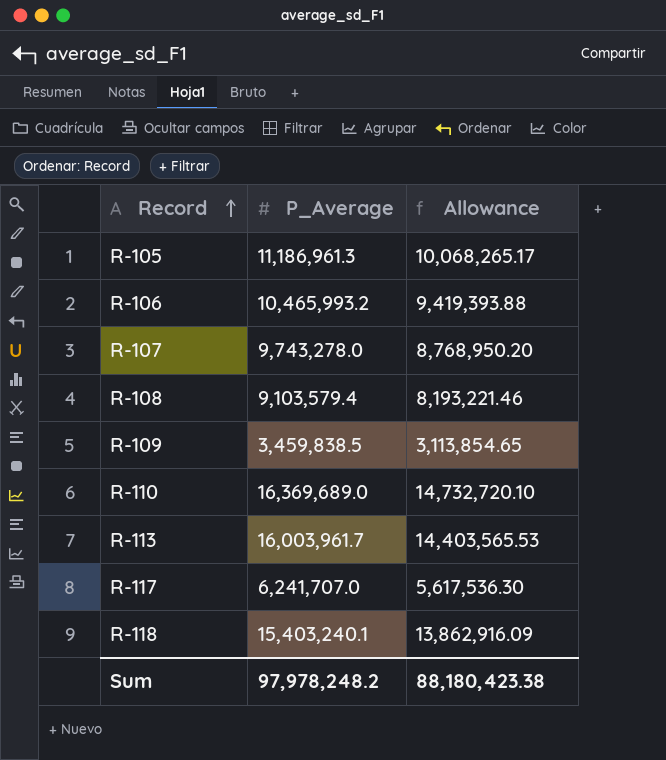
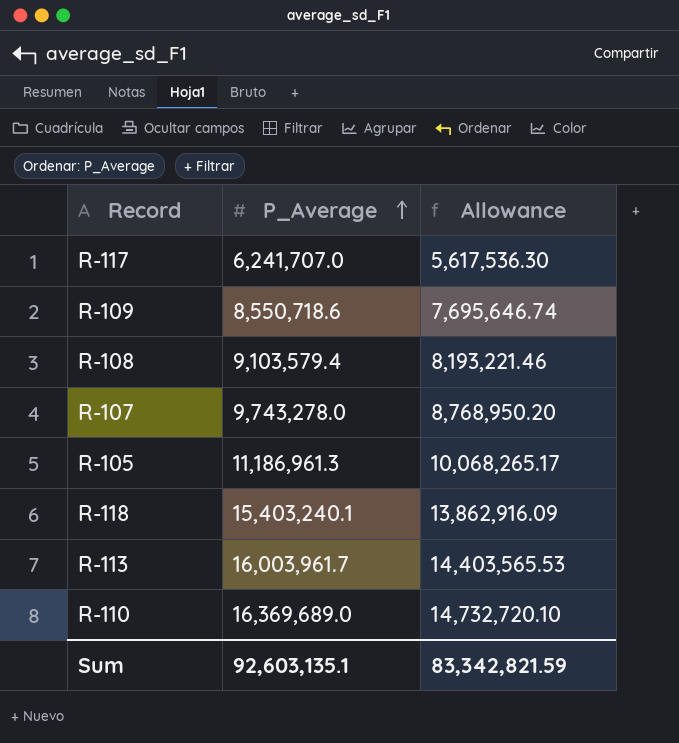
row order: Record ascending -> P_Average ascending
row R-106: 10,465,993.2 | 9,419,393.88 -> none
R-109 | P_Average: 3,459,838.5 -> 8,550,718.6
R-109 | Allowance: 3,113,854.65 -> 7,695,646.74
Sum | P_Average: 97,978,248.2 -> 92,603,135.1
Sum | Allowance: 88,180,423.38 -> 83,342,821.59

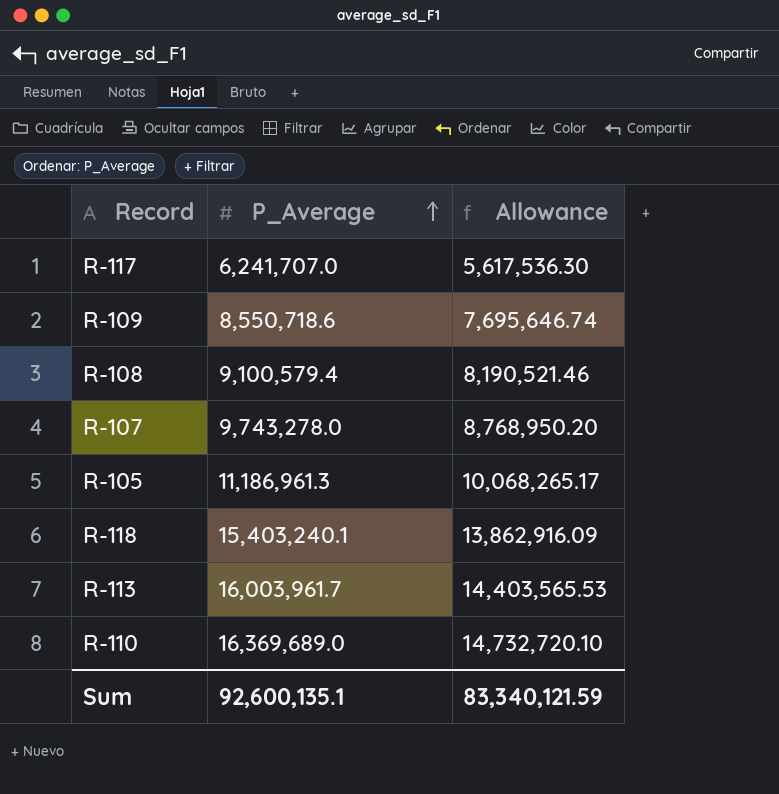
R-108 | P_Average: 9,103,579.4 -> 9,100,579.4
R-108 | Allowance: 8,193,221.46 -> 8,190,521.46
Sum | P_Average: 92,603,135.1 -> 92,600,135.1
Sum | Allowance: 83,342,821.59 -> 83,340,121.59

